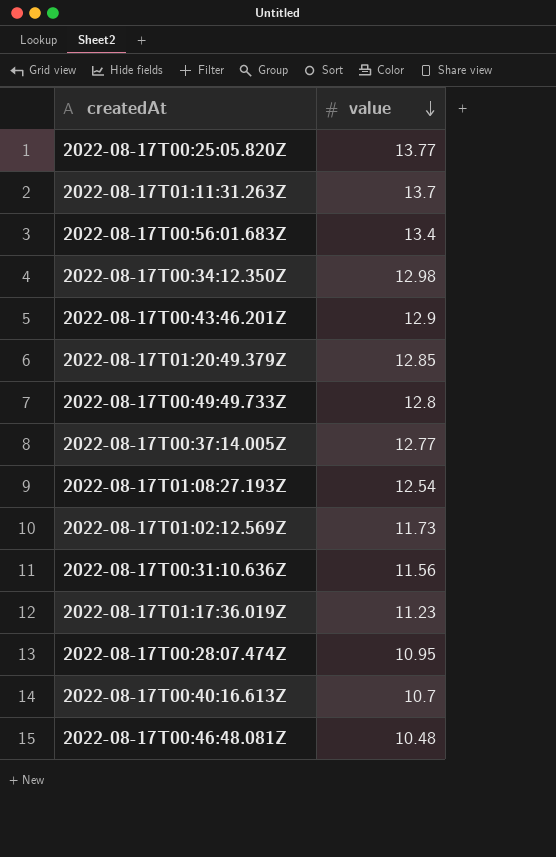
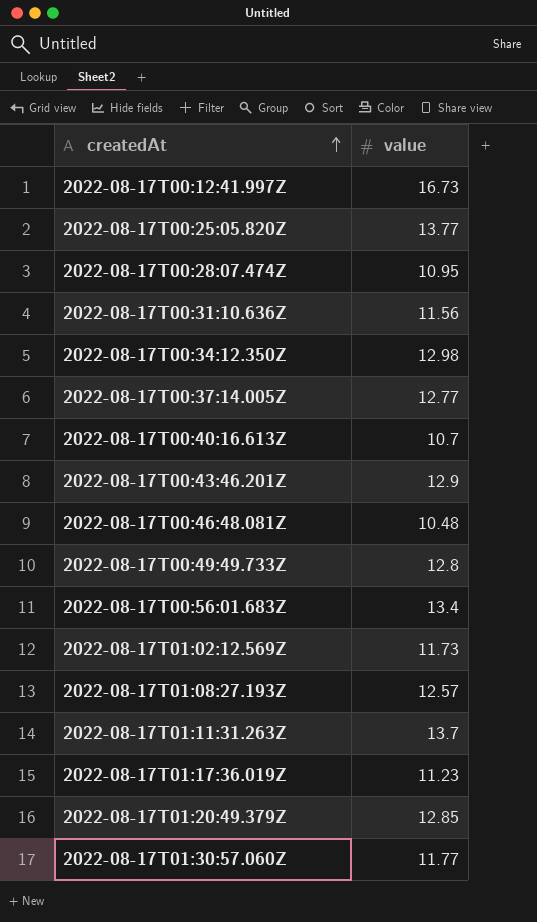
row order: value descending -> createdAt ascending
row 2022-08-17T00:12:41.997Z: none -> 16.73
2022-08-17T01:08:27.193Z | value: 12.54 -> 12.57
row 2022-08-17T01:30:57.060Z: none -> 11.77

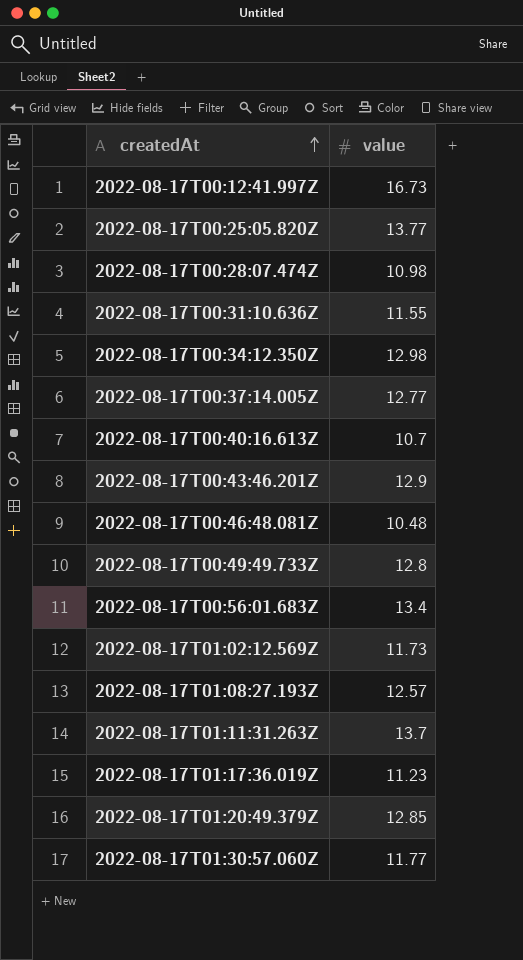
2022-08-17T00:28:07.474Z | value: 10.95 -> 10.98
2022-08-17T00:31:10.636Z | value: 11.56 -> 11.55

